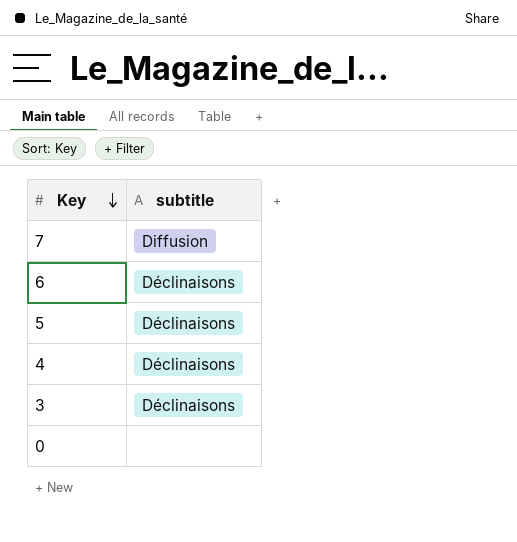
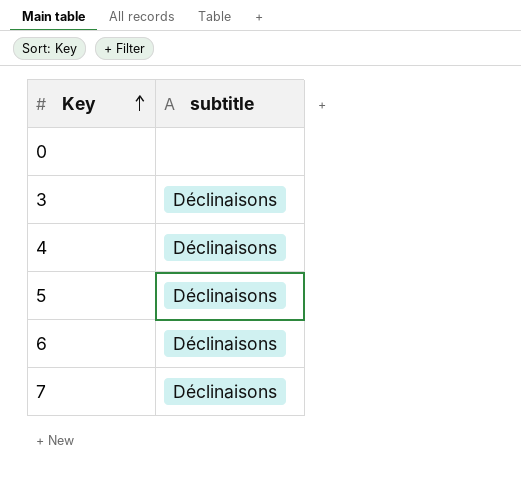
row order: Key descending -> Key ascending
7 | subtitle: Diffusion -> Déclinaisons

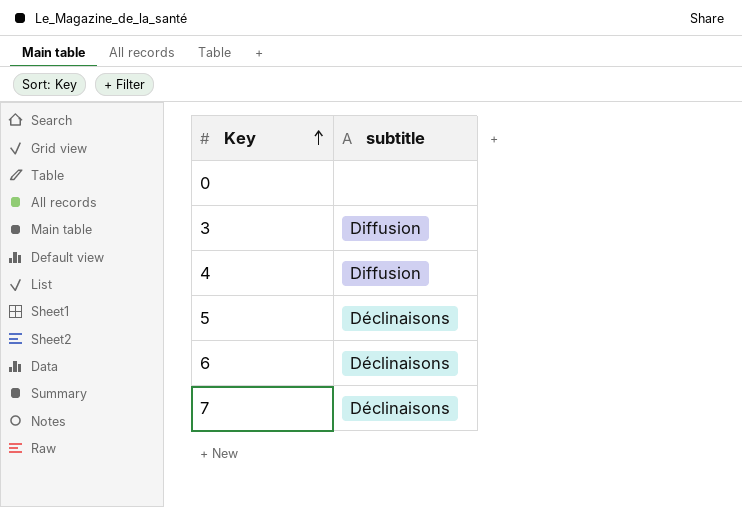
3 | subtitle: Déclinaisons -> Diffusion
4 | subtitle: Déclinaisons -> Diffusion

